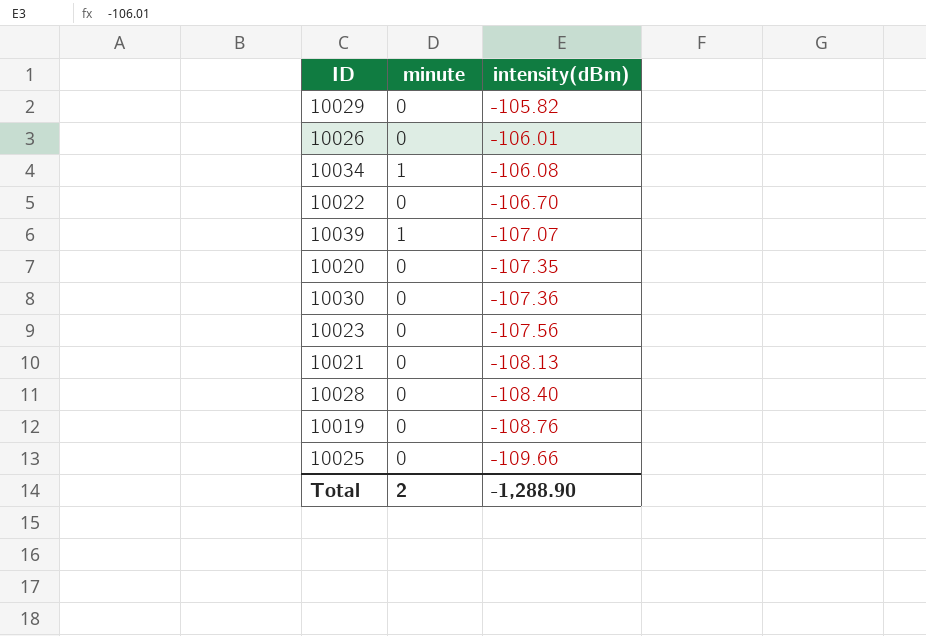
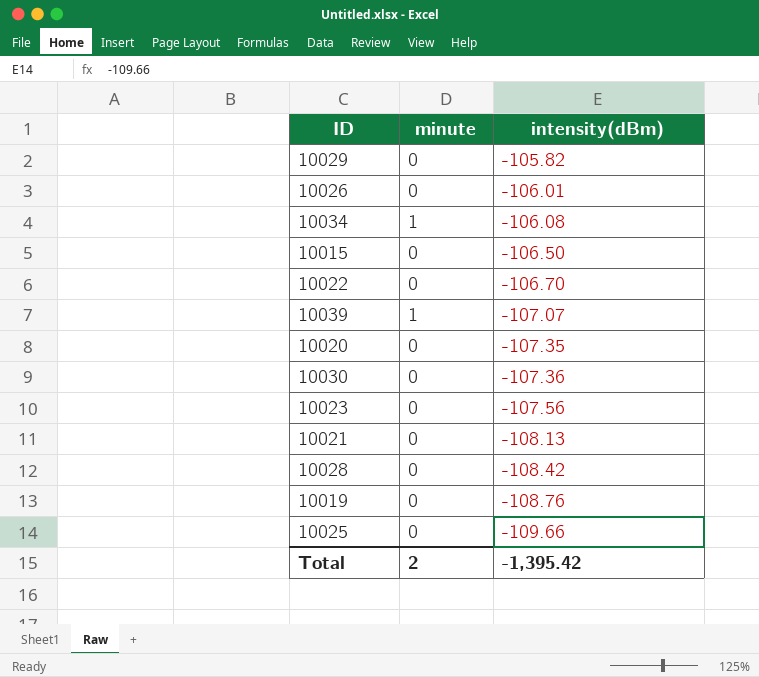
row 10015: none -> 0 | -106.50
10028 | intensity(dBm): -108.40 -> -108.42
Total | intensity(dBm): -1,288.90 -> -1,395.42

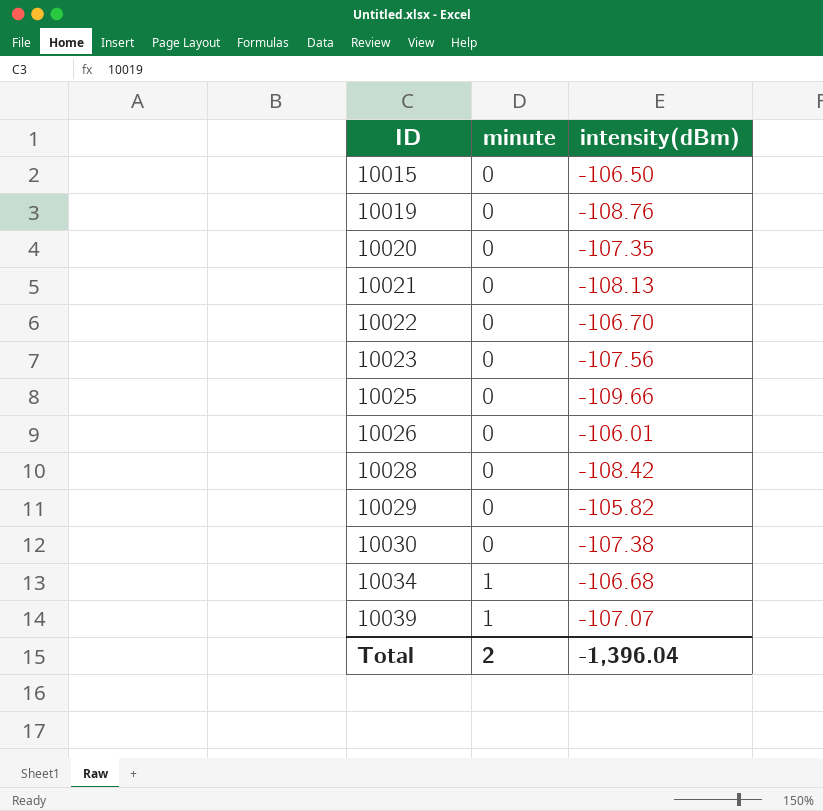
row order: intensity(dBm) descending -> ID ascending
10030 | intensity(dBm): -107.36 -> -107.38
10034 | intensity(dBm): -106.08 -> -106.68
Total | intensity(dBm): -1,395.42 -> -1,396.04

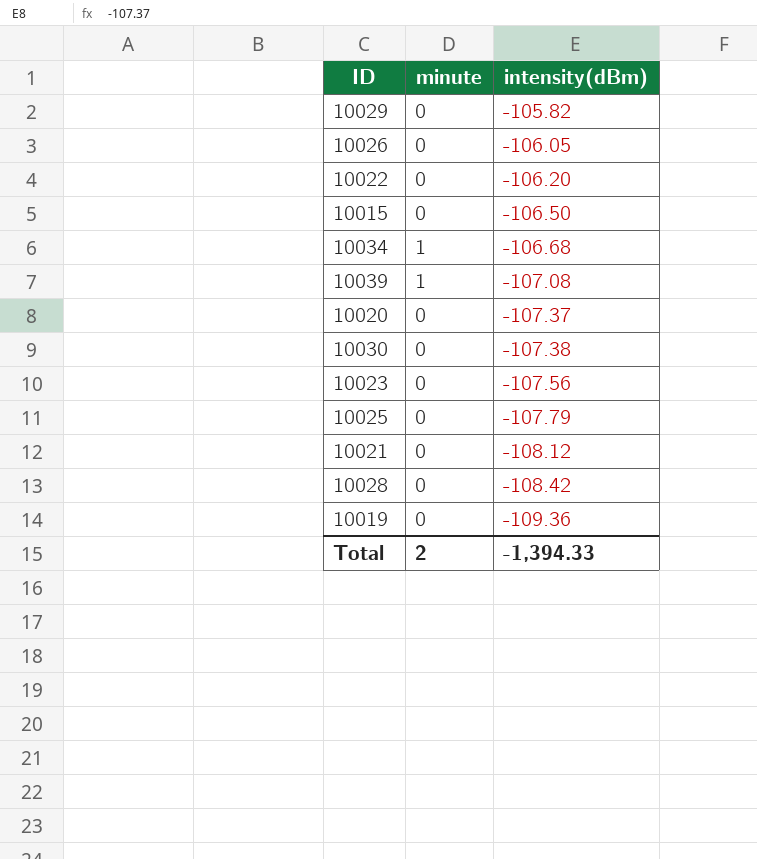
row order: ID ascending -> intensity(dBm) descending
10026 | intensity(dBm): -106.01 -> -106.05
10022 | intensity(dBm): -106.70 -> -106.20
10039 | intensity(dBm): -107.07 -> -107.08
10020 | intensity(dBm): -107.35 -> -107.37
10025 | intensity(dBm): -109.66 -> -107.79
10021 | intensity(dBm): -108.13 -> -108.12
10019 | intensity(dBm): -108.76 -> -109.36
Total | intensity(dBm): -1,396.04 -> -1,394.33

